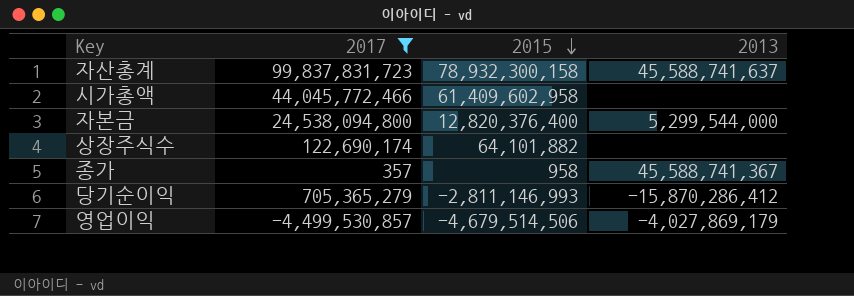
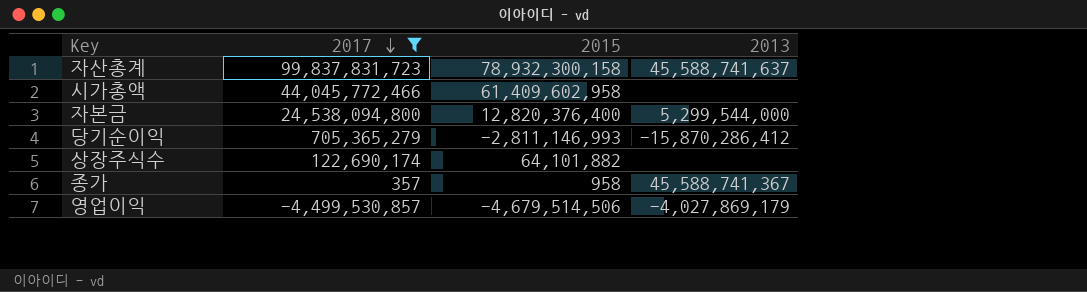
row order: 2015 descending -> 2017 descending

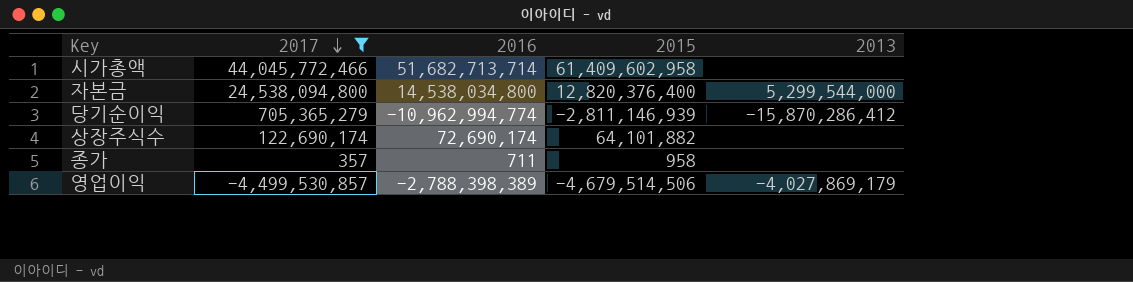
column 2016 | position: none -> 3
row 자산총계: 99,837,831,723 | 78,932,300,158 | 45,588,741,637 -> none
당기순이익 | 2015: -2,811,146,993 -> -2,811,146,939
종가 | 2013: 45,588,741,367 -> none

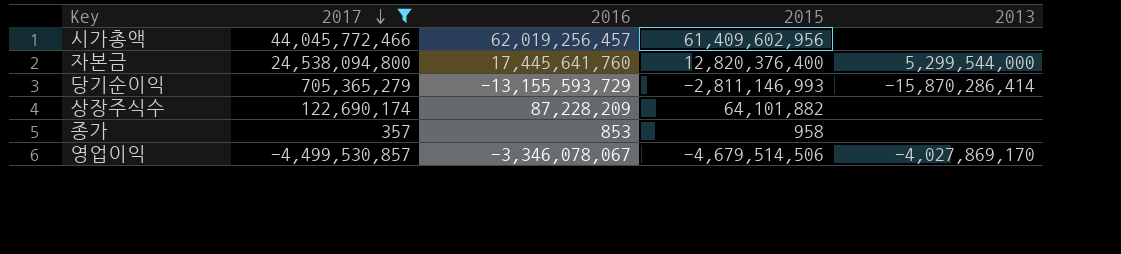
시가총액 | 2016: 51,682,713,714 -> 62,019,256,457
시가총액 | 2015: 61,409,602,958 -> 61,409,602,956
자본금 | 2016: 14,538,034,800 -> 17,445,641,760
당기순이익 | 2016: -10,962,994,774 -> -13,155,593,729
당기순이익 | 2015: -2,811,146,939 -> -2,811,146,993
당기순이익 | 2013: -15,870,286,412 -> -15,870,286,414
상장주식수 | 2016: 72,690,174 -> 87,228,209
종가 | 2016: 711 -> 853
영업이익 | 2016: -2,788,398,389 -> -3,346,078,067
영업이익 | 2013: -4,027,869,179 -> -4,027,869,170

